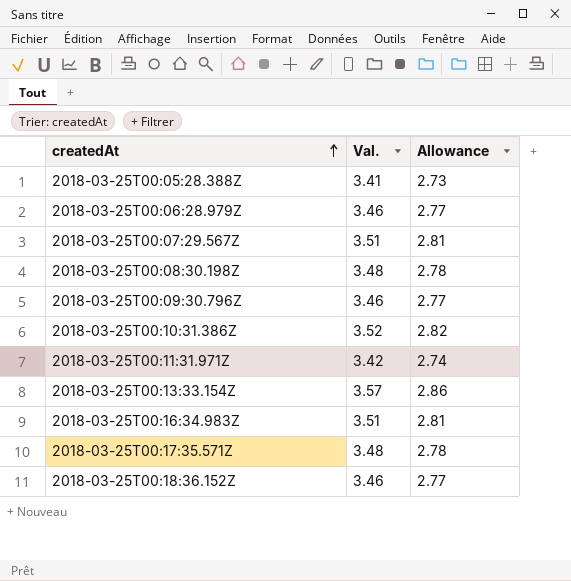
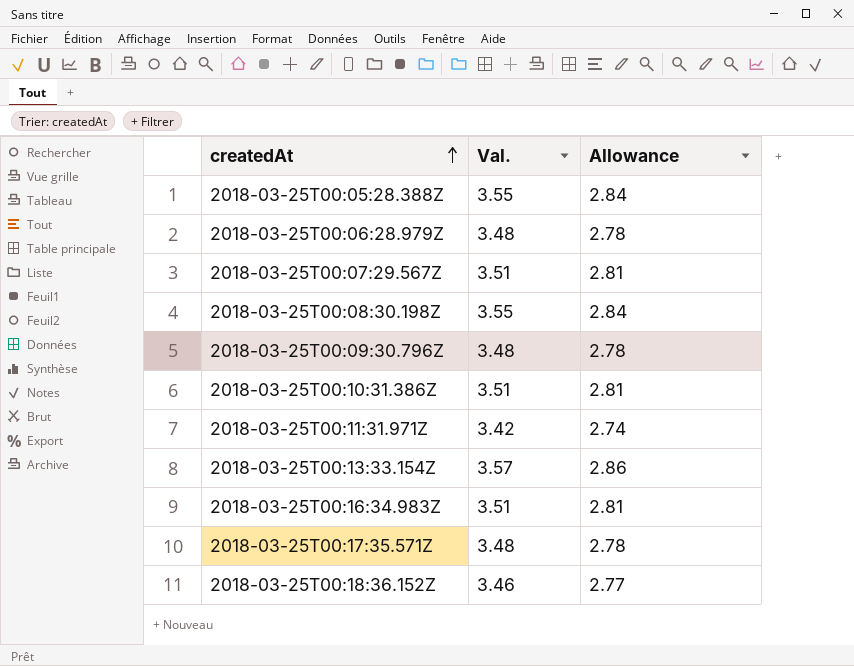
2018-03-25T00:05:28.388Z | Val.: 3.41 -> 3.55
2018-03-25T00:05:28.388Z | Allowance: 2.73 -> 2.84
2018-03-25T00:06:28.979Z | Val.: 3.46 -> 3.48
2018-03-25T00:06:28.979Z | Allowance: 2.77 -> 2.78
2018-03-25T00:08:30.198Z | Val.: 3.48 -> 3.55
2018-03-25T00:08:30.198Z | Allowance: 2.78 -> 2.84
2018-03-25T00:09:30.796Z | Val.: 3.46 -> 3.48
2018-03-25T00:09:30.796Z | Allowance: 2.77 -> 2.78
2018-03-25T00:10:31.386Z | Val.: 3.52 -> 3.51
2018-03-25T00:10:31.386Z | Allowance: 2.82 -> 2.81

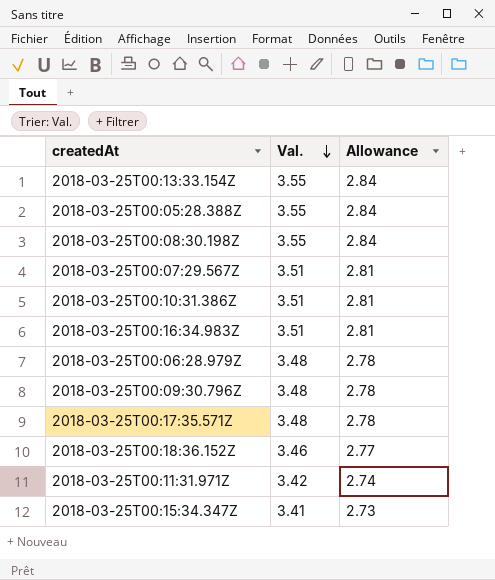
row order: createdAt ascending -> Val. descending
2018-03-25T00:13:33.154Z | Val.: 3.57 -> 3.55
2018-03-25T00:13:33.154Z | Allowance: 2.86 -> 2.84
row 2018-03-25T00:15:34.347Z: none -> 3.41 | 2.73

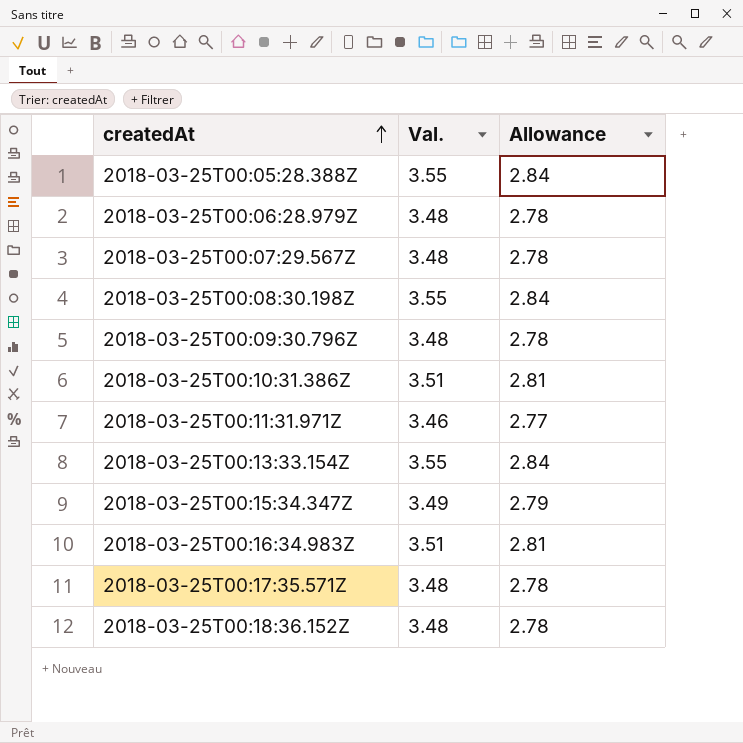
row order: Val. descending -> createdAt ascending
2018-03-25T00:07:29.567Z | Val.: 3.51 -> 3.48
2018-03-25T00:07:29.567Z | Allowance: 2.81 -> 2.78
2018-03-25T00:11:31.971Z | Val.: 3.42 -> 3.46
2018-03-25T00:11:31.971Z | Allowance: 2.74 -> 2.77
2018-03-25T00:15:34.347Z | Val.: 3.41 -> 3.49
2018-03-25T00:15:34.347Z | Allowance: 2.73 -> 2.79
2018-03-25T00:18:36.152Z | Val.: 3.46 -> 3.48
2018-03-25T00:18:36.152Z | Allowance: 2.77 -> 2.78

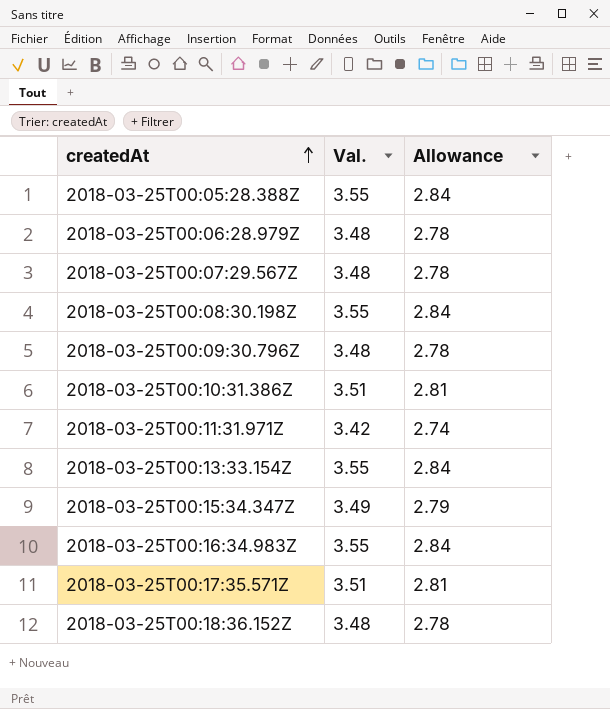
2018-03-25T00:11:31.971Z | Val.: 3.46 -> 3.42
2018-03-25T00:11:31.971Z | Allowance: 2.77 -> 2.74
2018-03-25T00:16:34.983Z | Val.: 3.51 -> 3.55
2018-03-25T00:16:34.983Z | Allowance: 2.81 -> 2.84
2018-03-25T00:17:35.571Z | Val.: 3.48 -> 3.51
2018-03-25T00:17:35.571Z | Allowance: 2.78 -> 2.81

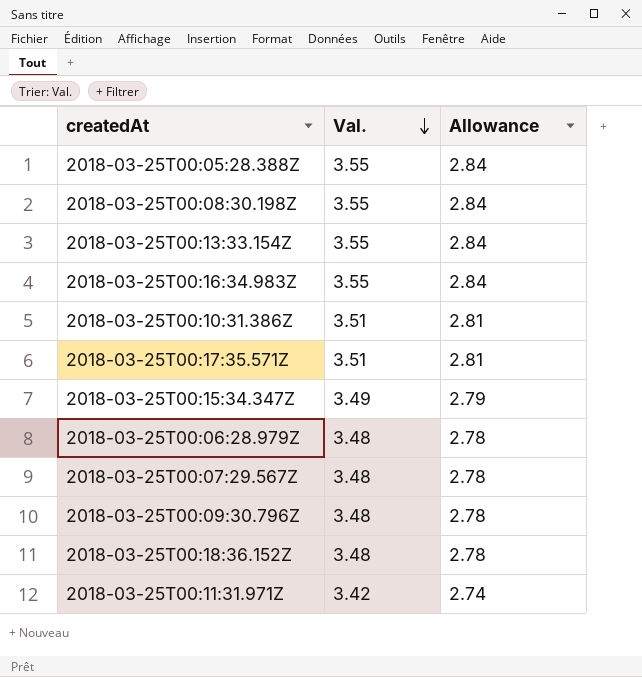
row order: createdAt ascending -> Val. descending

